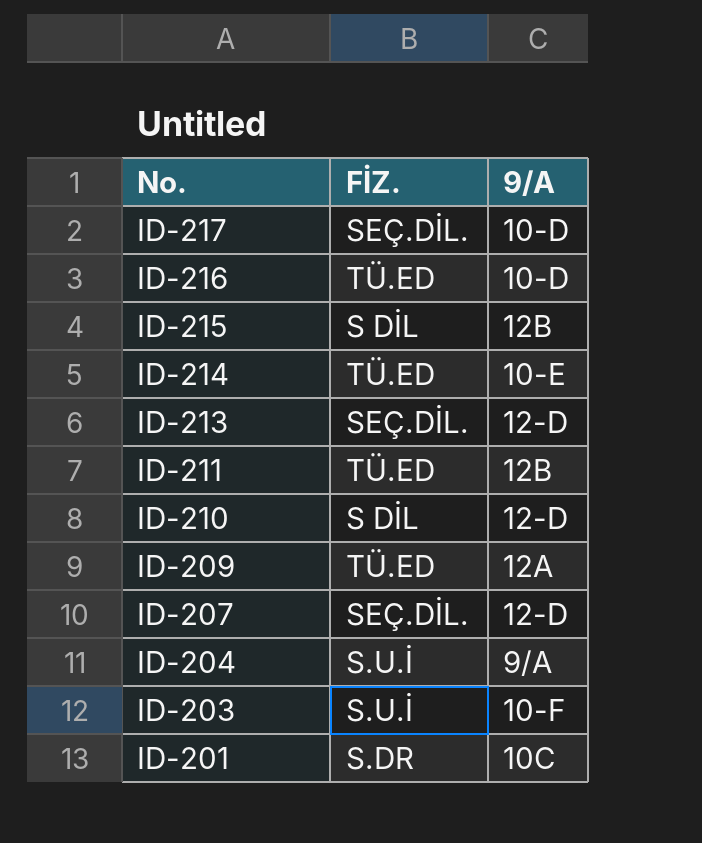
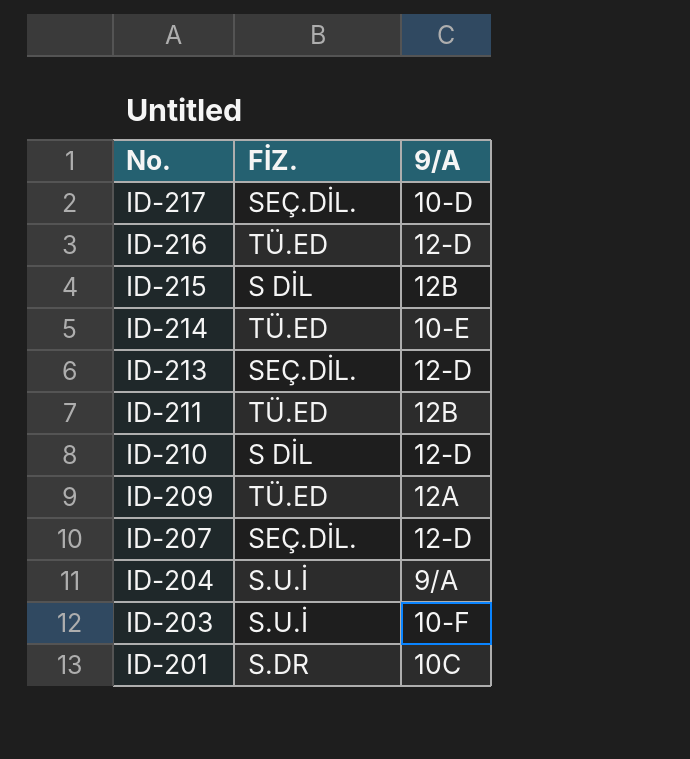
ID-216 | 9/A: 10-D -> 12-D

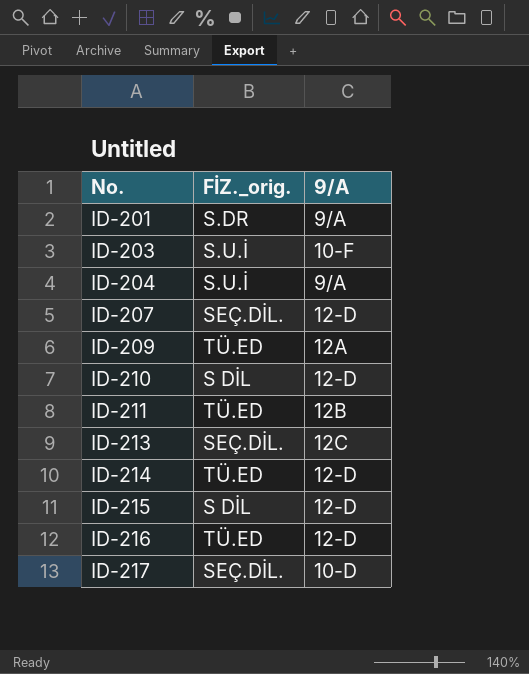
row order: No. descending -> No. ascending
column name: FİZ. -> FİZ._orig.
ID-201 | 9/A: 10C -> 9/A
ID-213 | 9/A: 12-D -> 12C
ID-214 | 9/A: 10-E -> 12-D
ID-215 | 9/A: 12B -> 12-D

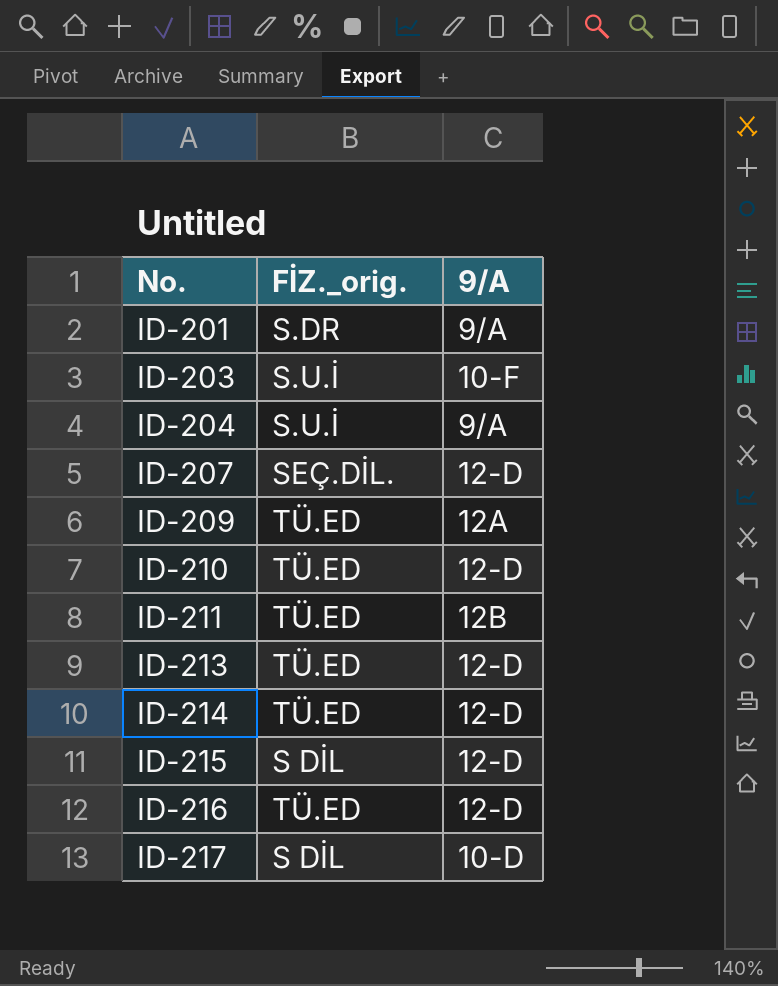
ID-210 | FİZ._orig.: S DİL -> TÜ.ED
ID-213 | FİZ._orig.: SEÇ.DİL. -> TÜ.ED
ID-213 | 9/A: 12C -> 12-D
ID-217 | FİZ._orig.: SEÇ.DİL. -> S DİL

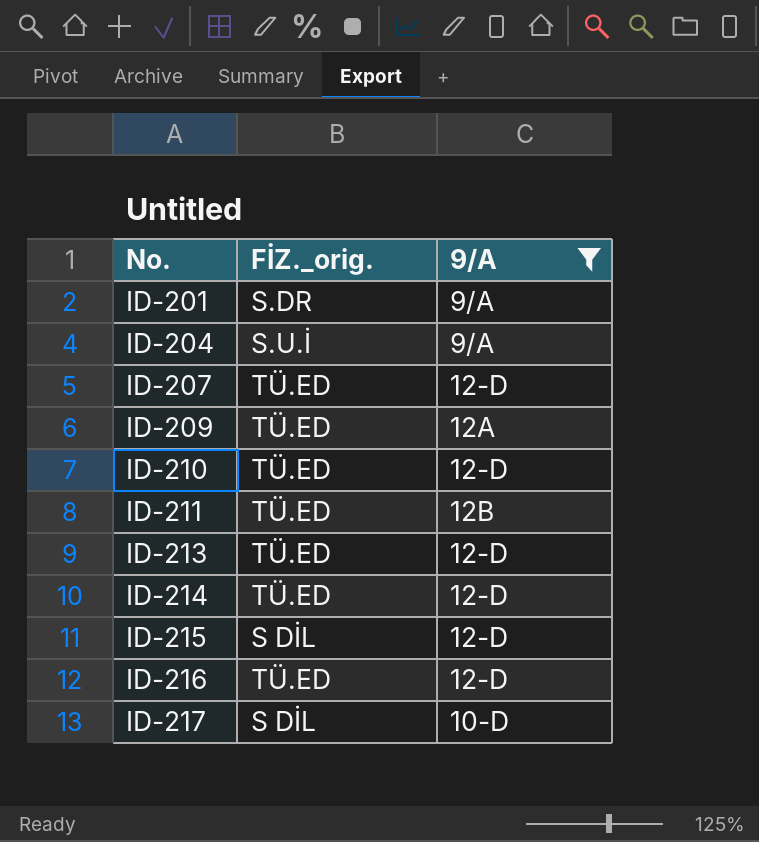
filter: none -> 9/A != 10-F
ID-207 | FİZ._orig.: SEÇ.DİL. -> TÜ.ED

